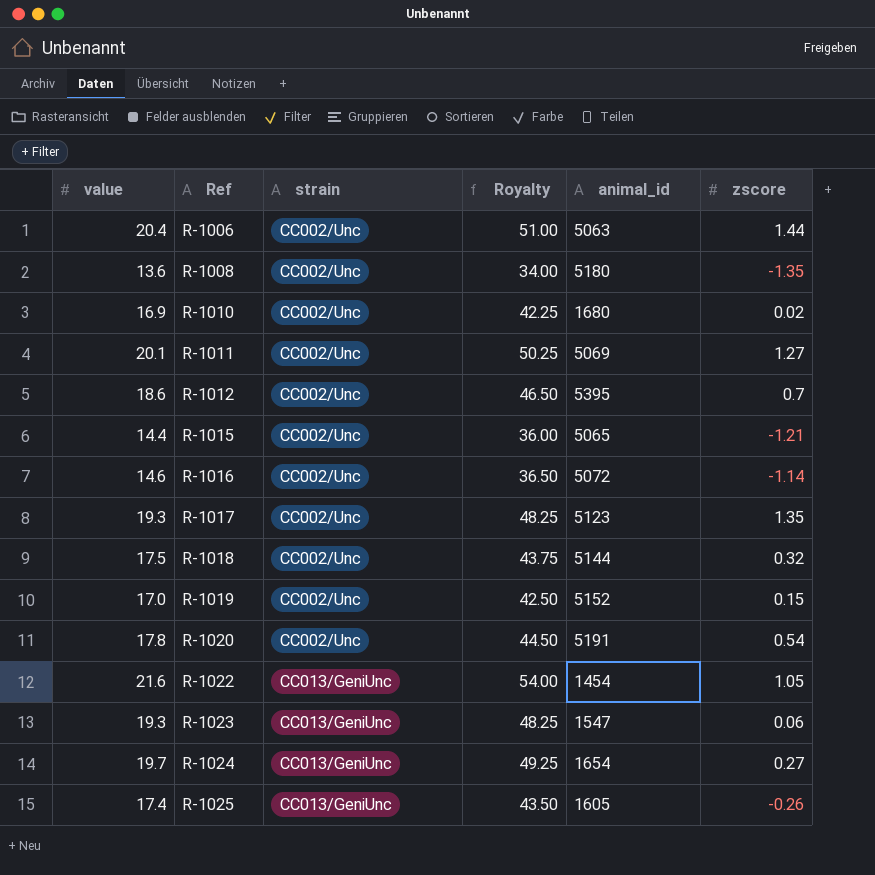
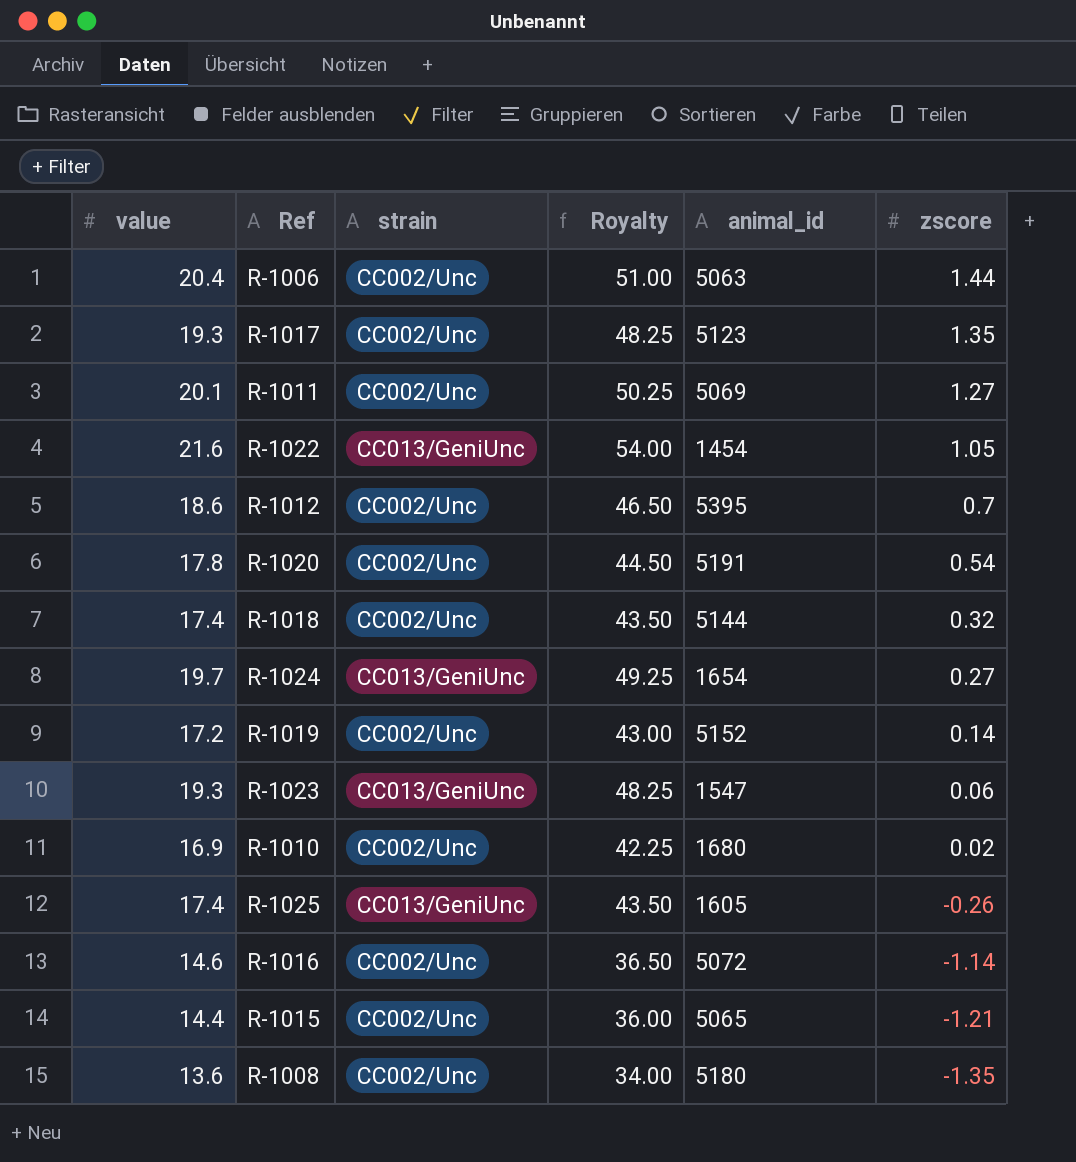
row order: Ref ascending -> zscore descending
R-1018 | value: 17.5 -> 17.4
R-1018 | Royalty: 43.75 -> 43.50
R-1019 | value: 17.0 -> 17.2
R-1019 | Royalty: 42.50 -> 43.00
R-1019 | zscore: 0.15 -> 0.14

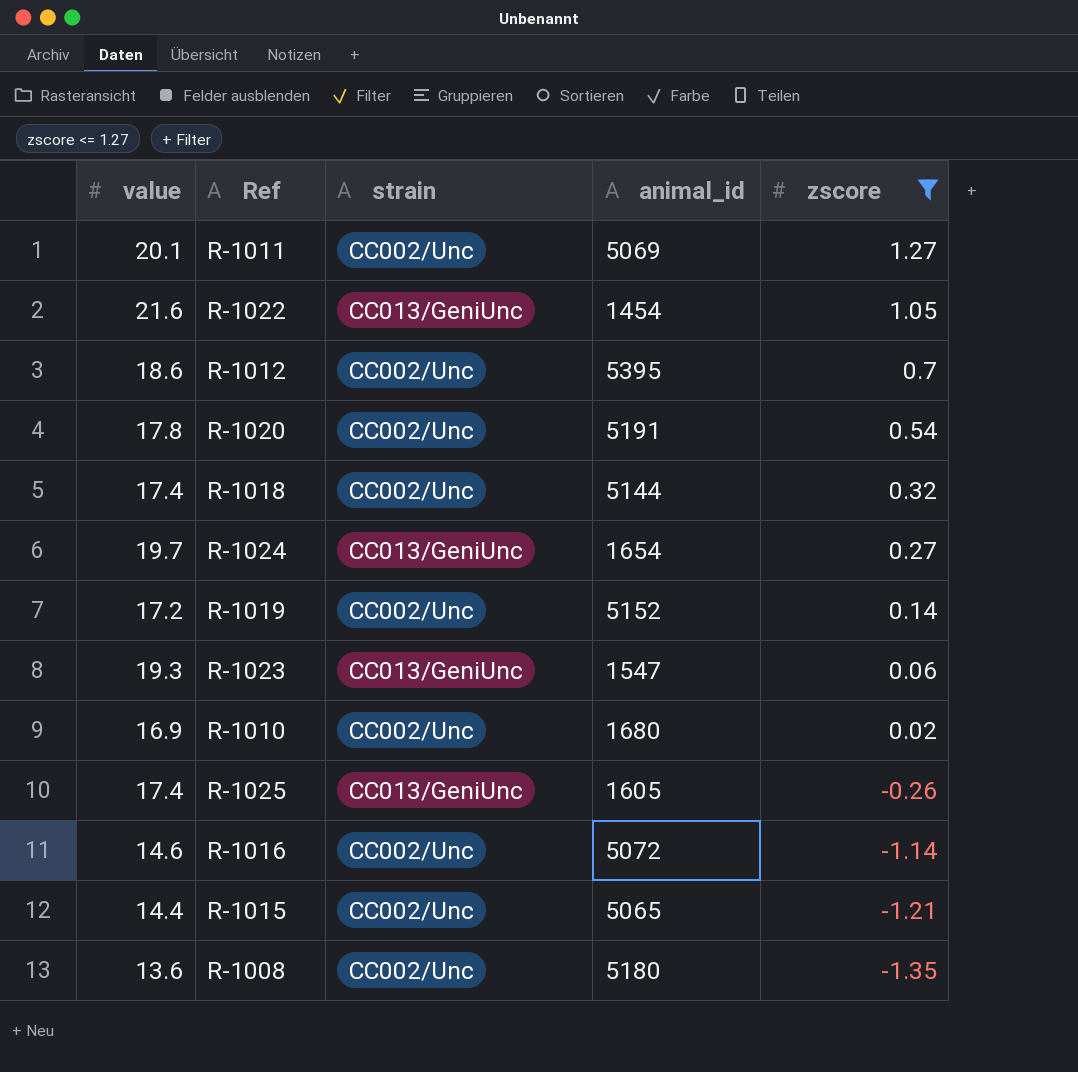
filter: none -> zscore <= 1.27
column Royalty | formula: [value] * 2.5 -> none

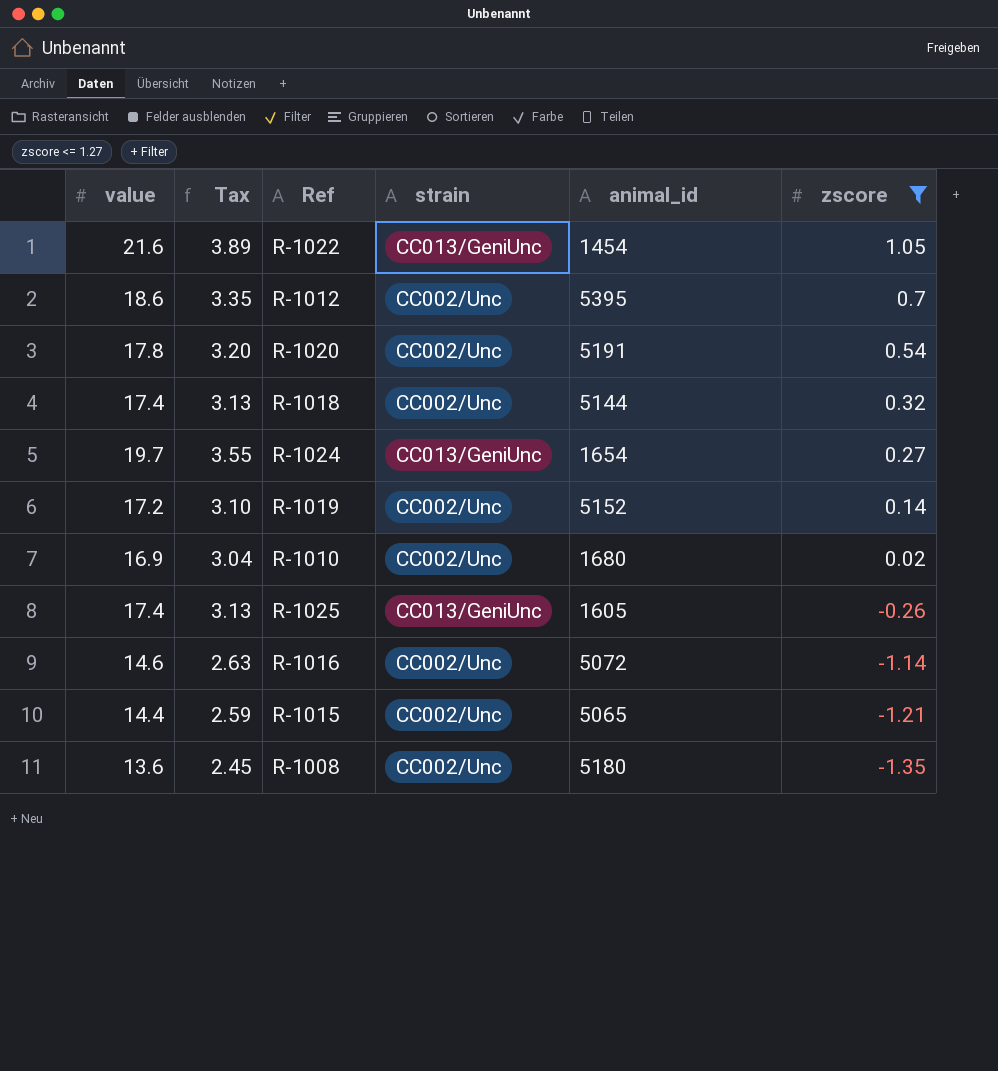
column Tax | formula: none -> [value] * 0.18
row R-1011: 20.1 | CC002/Unc | 5069 | 1.27 -> none
row R-1023: 19.3 | CC013/GeniUnc | 1547 | 0.06 -> none

